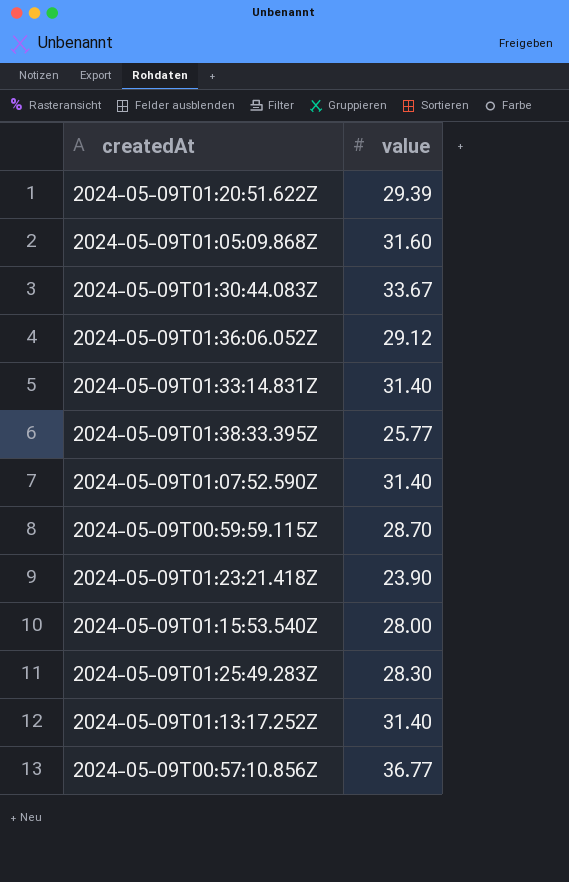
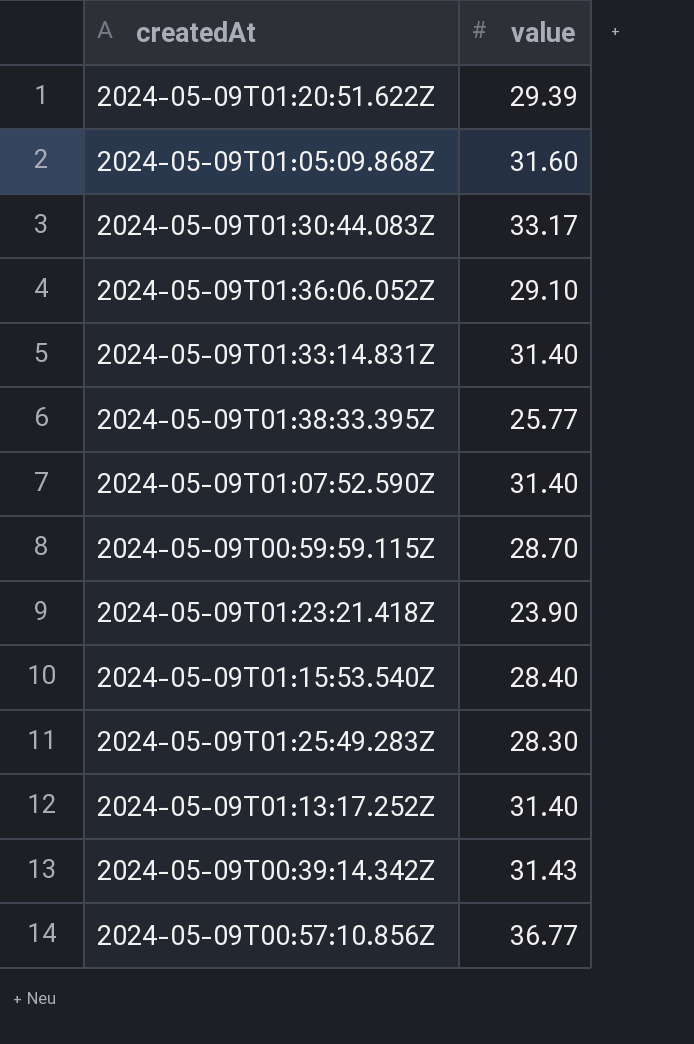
2024-05-09T01:30:44.083Z | value: 33.67 -> 33.17
2024-05-09T01:36:06.052Z | value: 29.12 -> 29.10
2024-05-09T01:15:53.540Z | value: 28.00 -> 28.40
row 2024-05-09T00:39:14.342Z: none -> 31.43

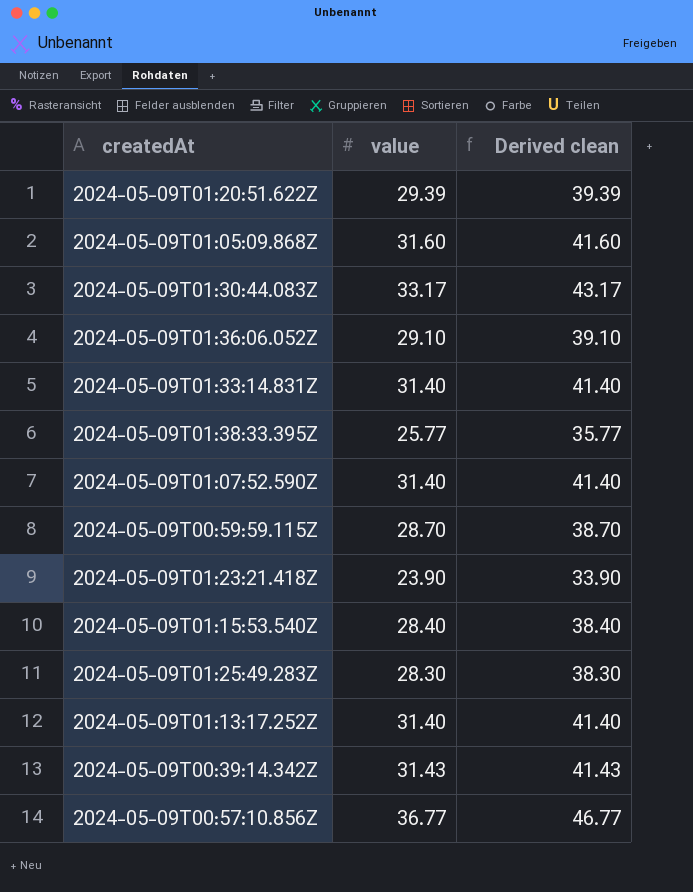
column Derived clean | formula: none -> [value] + 10

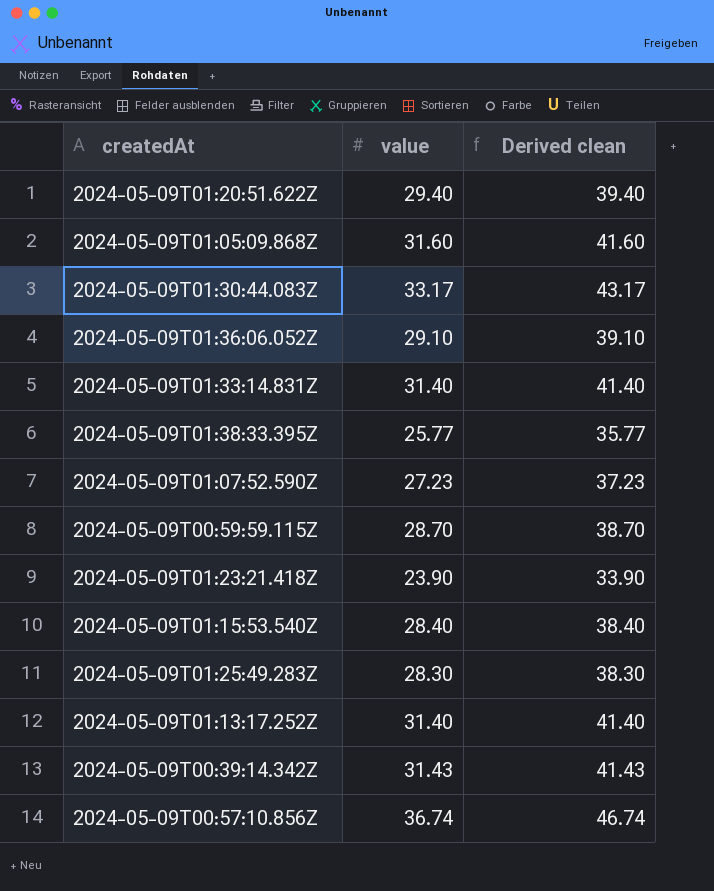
2024-05-09T01:20:51.622Z | value: 29.39 -> 29.40
2024-05-09T01:20:51.622Z | Derived clean: 39.39 -> 39.40
2024-05-09T01:07:52.590Z | value: 31.40 -> 27.23
2024-05-09T01:07:52.590Z | Derived clean: 41.40 -> 37.23
2024-05-09T00:57:10.856Z | value: 36.77 -> 36.74
2024-05-09T00:57:10.856Z | Derived clean: 46.77 -> 46.74

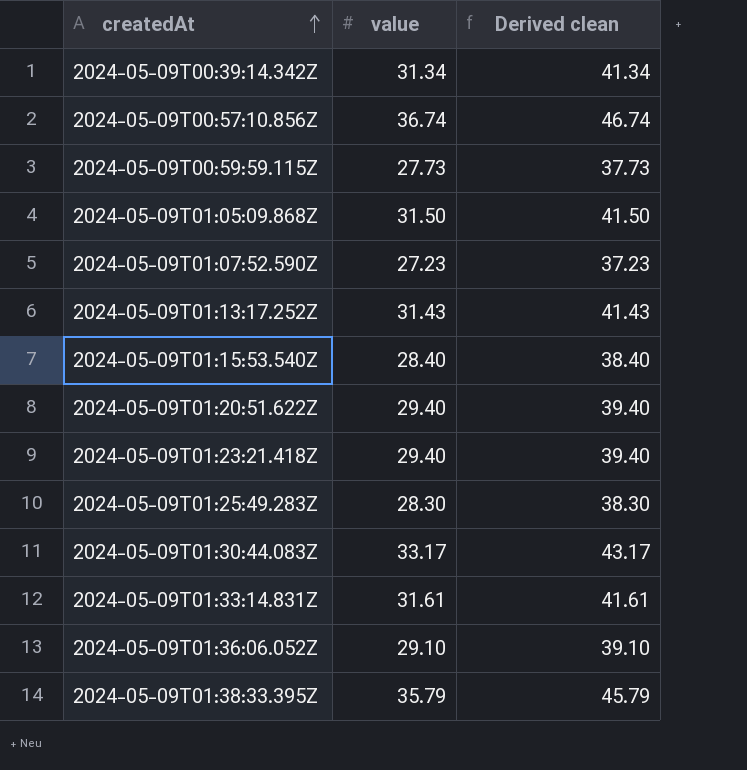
row order: none -> createdAt ascending
2024-05-09T00:39:14.342Z | value: 31.43 -> 31.34
2024-05-09T00:39:14.342Z | Derived clean: 41.43 -> 41.34
2024-05-09T00:59:59.115Z | value: 28.70 -> 27.73
2024-05-09T00:59:59.115Z | Derived clean: 38.70 -> 37.73
2024-05-09T01:05:09.868Z | value: 31.60 -> 31.50
2024-05-09T01:05:09.868Z | Derived clean: 41.60 -> 41.50
2024-05-09T01:13:17.252Z | value: 31.40 -> 31.43
2024-05-09T01:13:17.252Z | Derived clean: 41.40 -> 41.43
2024-05-09T01:23:21.418Z | value: 23.90 -> 29.40
2024-05-09T01:23:21.418Z | Derived clean: 33.90 -> 39.40
2024-05-09T01:33:14.831Z | value: 31.40 -> 31.61
2024-05-09T01:33:14.831Z | Derived clean: 41.40 -> 41.61
2024-05-09T01:38:33.395Z | value: 25.77 -> 35.79
2024-05-09T01:38:33.395Z | Derived clean: 35.77 -> 45.79

